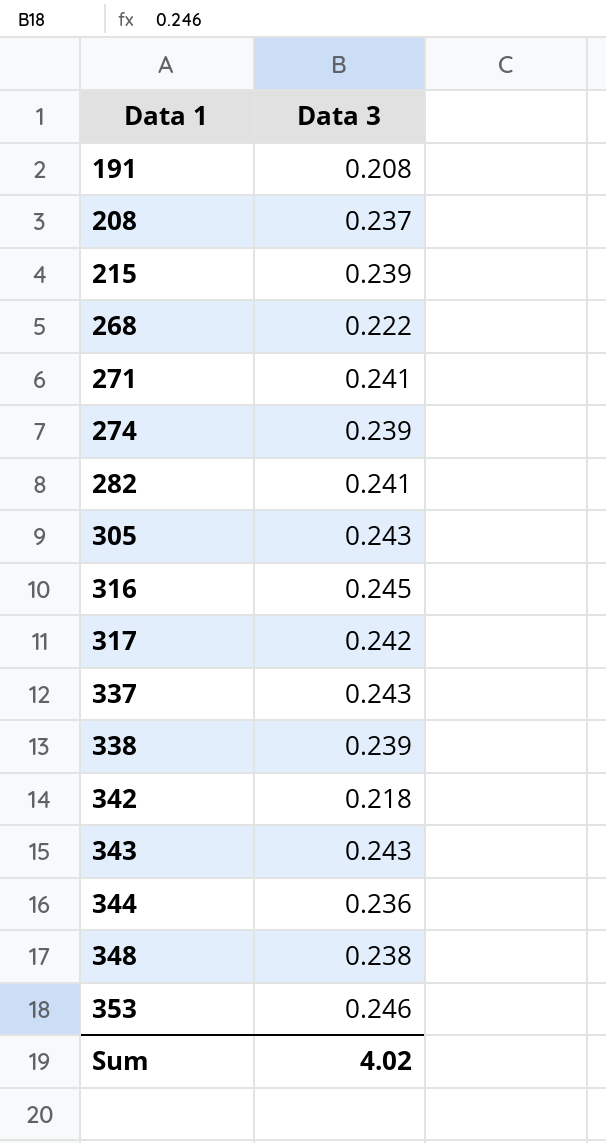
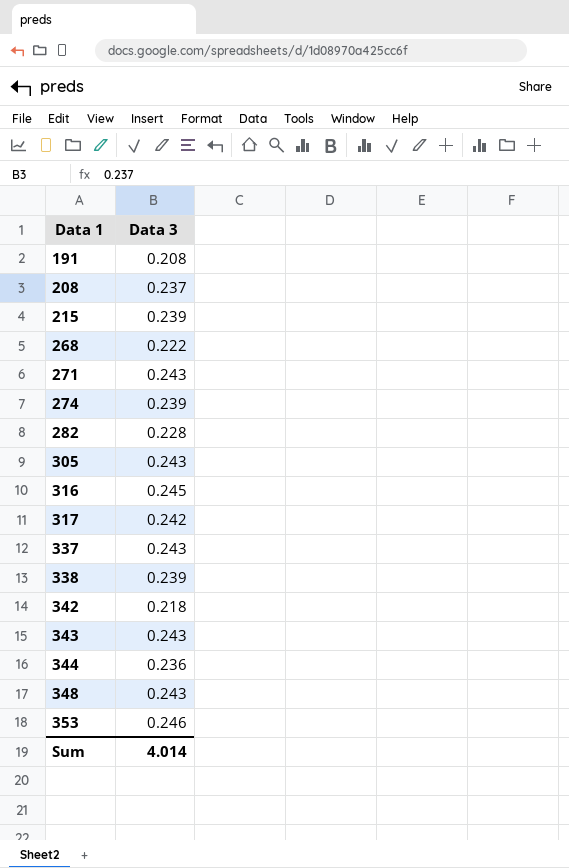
271 | Data 3: 0.241 -> 0.243
282 | Data 3: 0.241 -> 0.228
348 | Data 3: 0.238 -> 0.243
Sum | Data 3: 4.02 -> 4.014

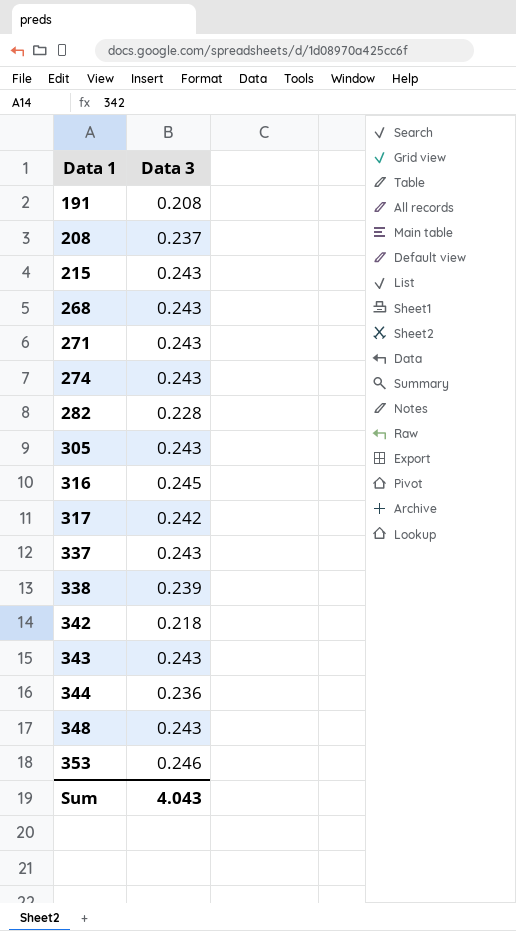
215 | Data 3: 0.239 -> 0.243
268 | Data 3: 0.222 -> 0.243
274 | Data 3: 0.239 -> 0.243
Sum | Data 3: 4.014 -> 4.043

